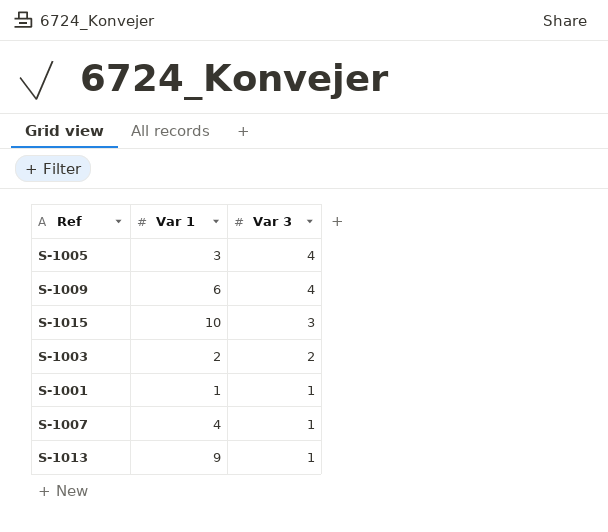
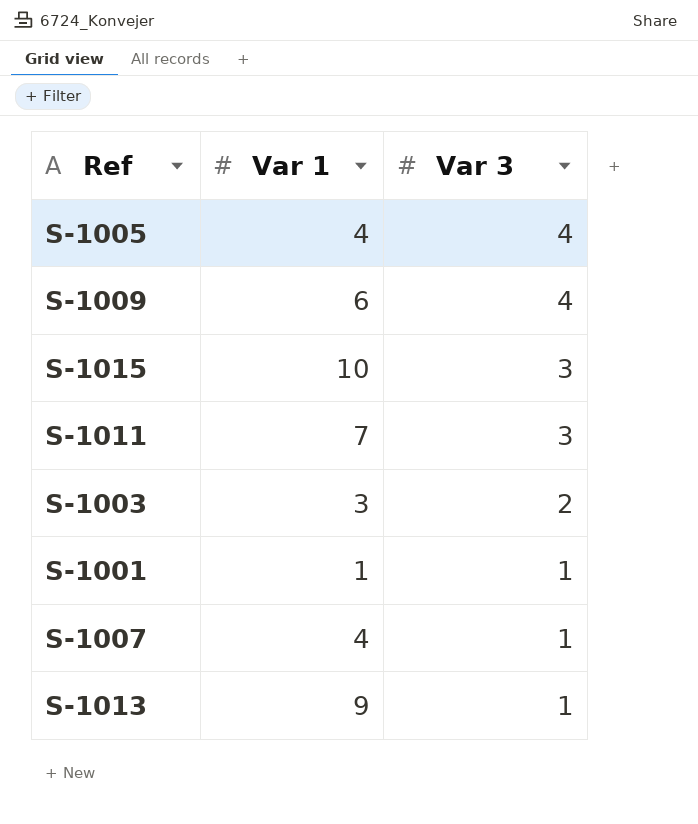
S-1005 | Var 1: 3 -> 4
row S-1011: none -> 7 | 3
S-1003 | Var 1: 2 -> 3

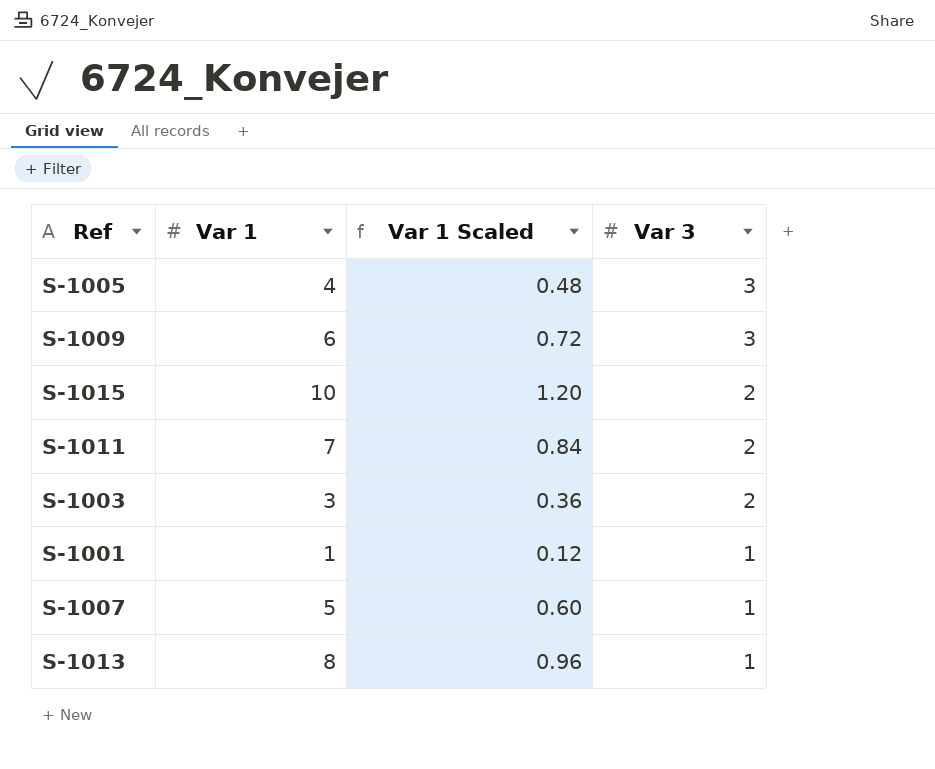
column Var 1 Scaled | formula: none -> [Var 1] * 0.12
S-1005 | Var 3: 4 -> 3
S-1009 | Var 3: 4 -> 3
S-1015 | Var 3: 3 -> 2
S-1011 | Var 3: 3 -> 2
S-1007 | Var 1: 4 -> 5
S-1013 | Var 1: 9 -> 8

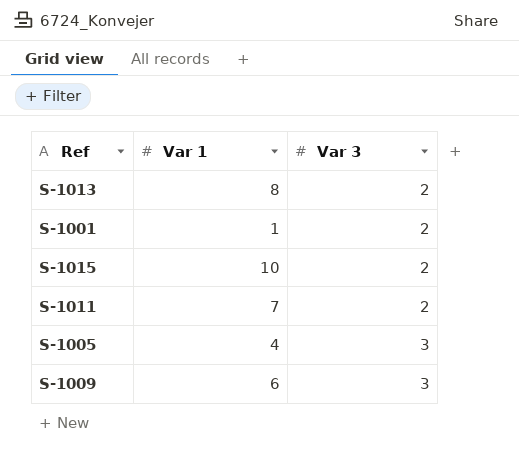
row order: Var 3 descending -> Var 3 ascending
column Var 1 Scaled | formula: [Var 1] * 0.12 -> none
row S-1003: 3 | 0.36 | 2 -> none
row S-1007: 5 | 0.60 | 1 -> none
S-1013 | Var 3: 1 -> 2
S-1001 | Var 3: 1 -> 2

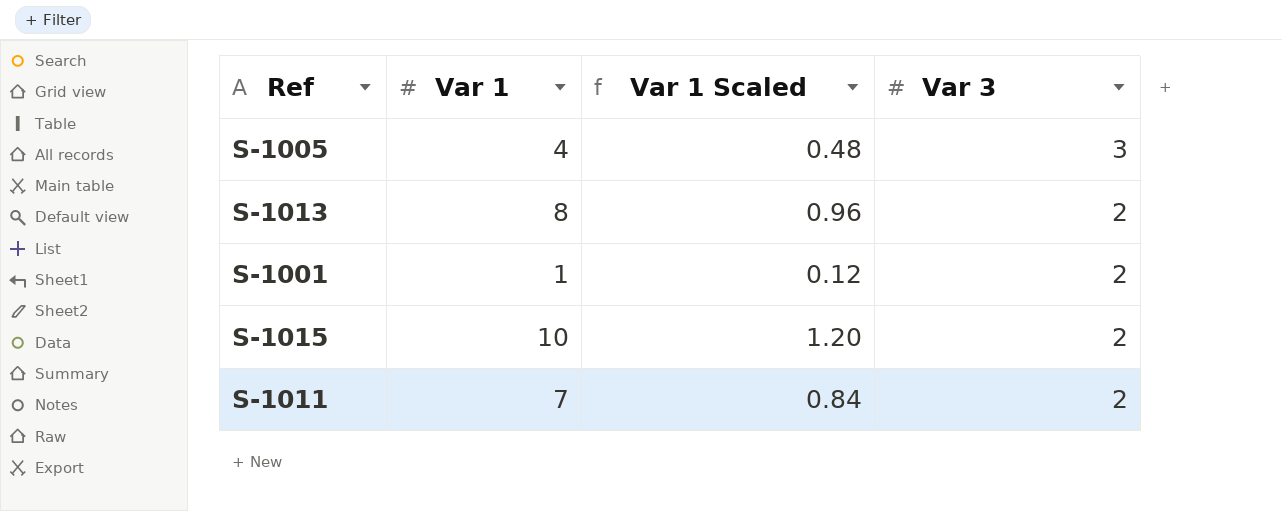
row order: Var 3 ascending -> Var 3 descending
column Var 1 Scaled | formula: none -> [Var 1] * 0.12
row S-1009: 6 | 3 -> none

